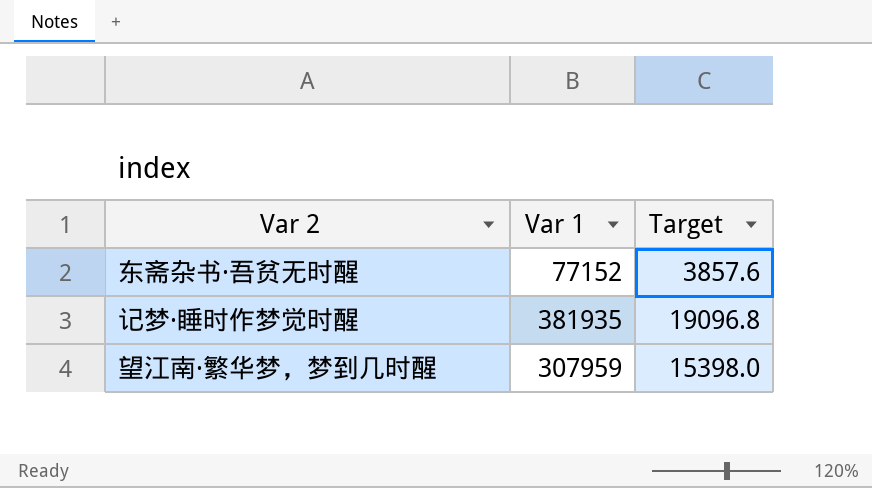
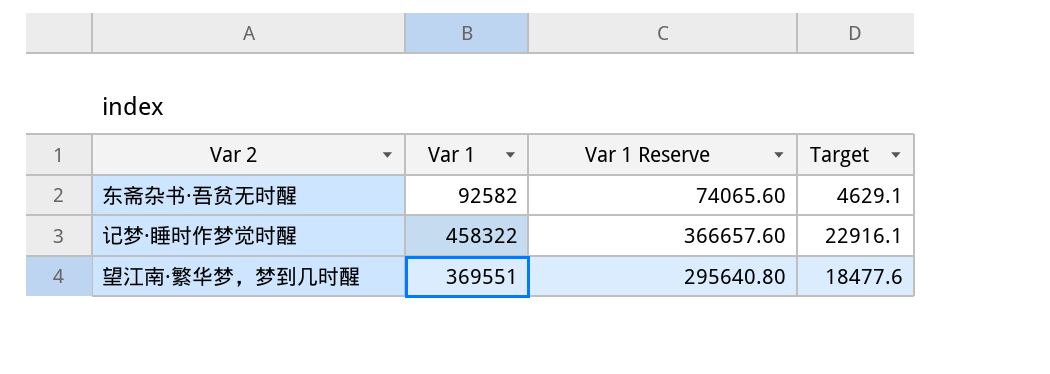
column Var 1 Reserve | formula: none -> [Var 1] * 0.8
东斋杂书·吾贫无时醒 | Var 1: 77152 -> 92582
东斋杂书·吾贫无时醒 | Target: 3857.6 -> 4629.1
记梦·睡时作梦觉时醒 | Var 1: 381935 -> 458322
记梦·睡时作梦觉时醒 | Target: 19096.8 -> 22916.1
望江南·繁华梦，梦到几时醒 | Var 1: 307959 -> 369551
望江南·繁华梦，梦到几时醒 | Target: 15398.0 -> 18477.6

